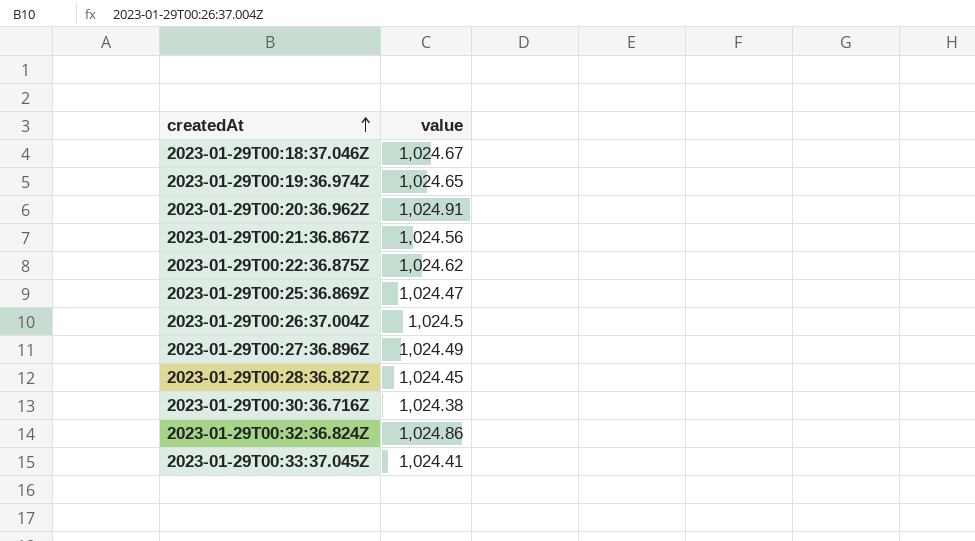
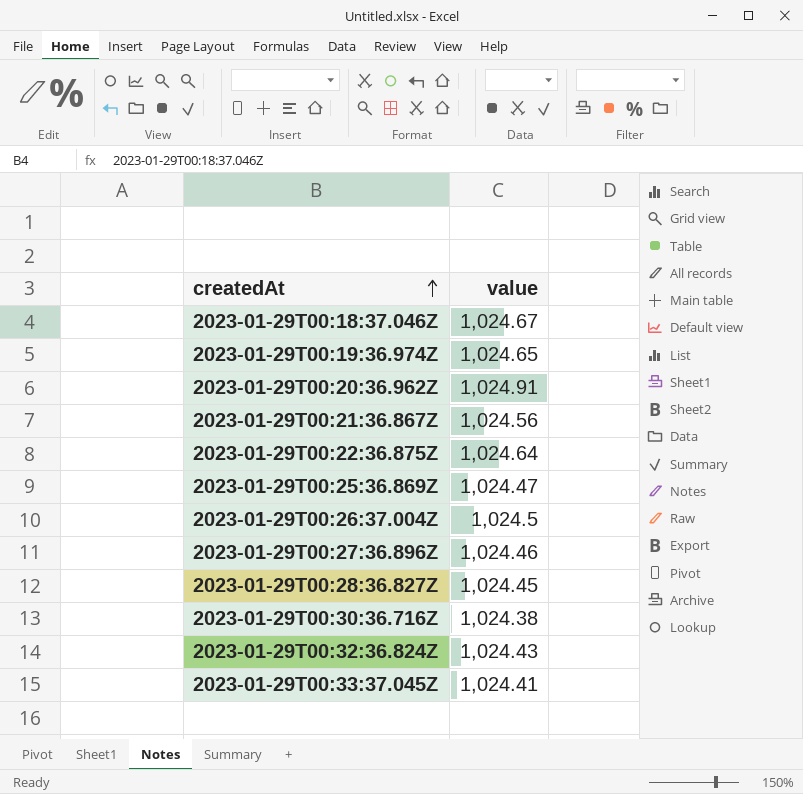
2023-01-29T00:22:36.875Z | value: 1,024.62 -> 1,024.64
2023-01-29T00:27:36.896Z | value: 1,024.49 -> 1,024.46
2023-01-29T00:32:36.824Z | value: 1,024.86 -> 1,024.43

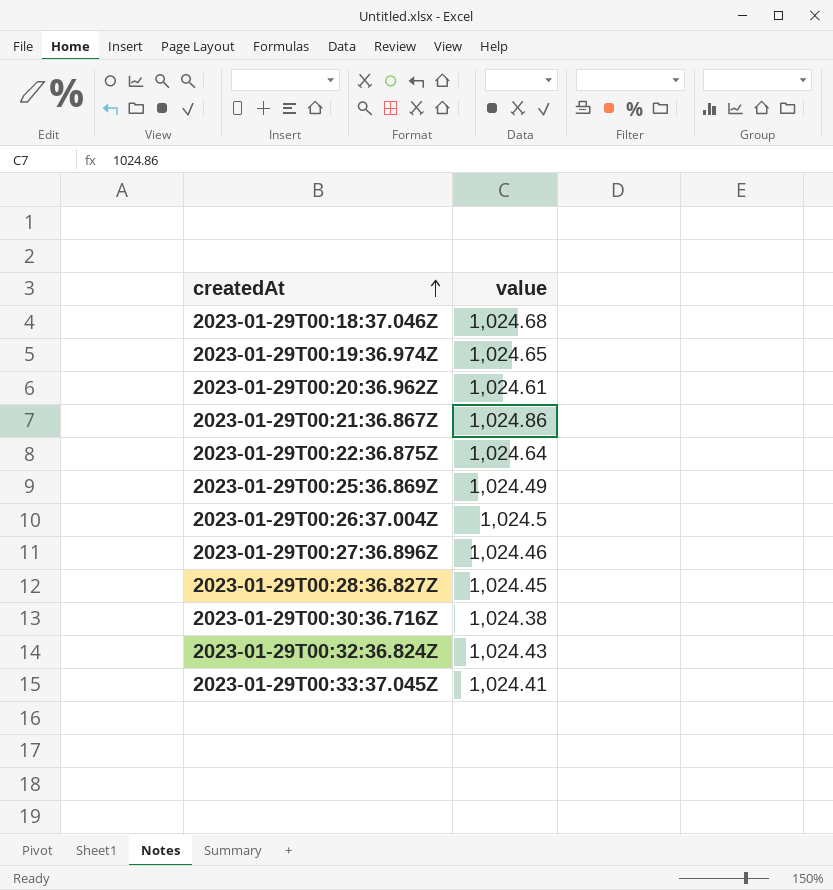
2023-01-29T00:18:37.046Z | value: 1,024.67 -> 1,024.68
2023-01-29T00:20:36.962Z | value: 1,024.91 -> 1,024.61
2023-01-29T00:21:36.867Z | value: 1,024.56 -> 1,024.86
2023-01-29T00:25:36.869Z | value: 1,024.47 -> 1,024.49

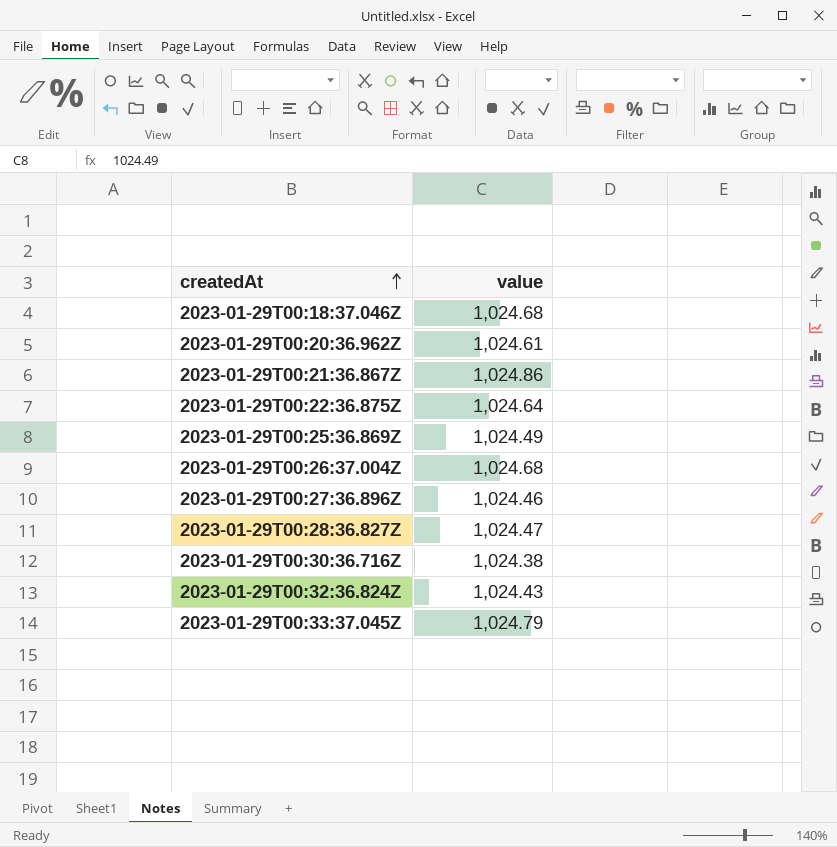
row 2023-01-29T00:19:36.974Z: 1,024.65 -> none
2023-01-29T00:26:37.004Z | value: 1,024.5 -> 1,024.68
2023-01-29T00:28:36.827Z | value: 1,024.45 -> 1,024.47
2023-01-29T00:33:37.045Z | value: 1,024.41 -> 1,024.79

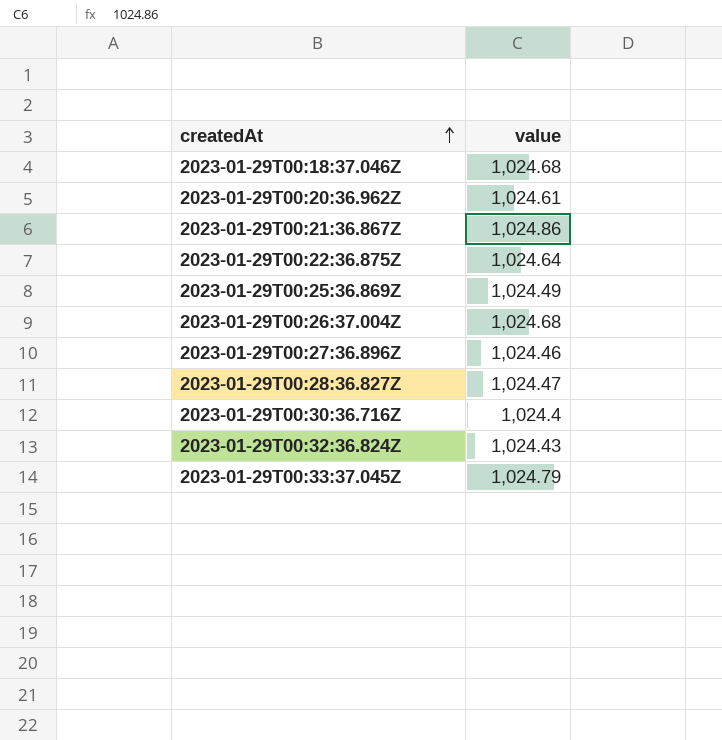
2023-01-29T00:30:36.716Z | value: 1,024.38 -> 1,024.4

